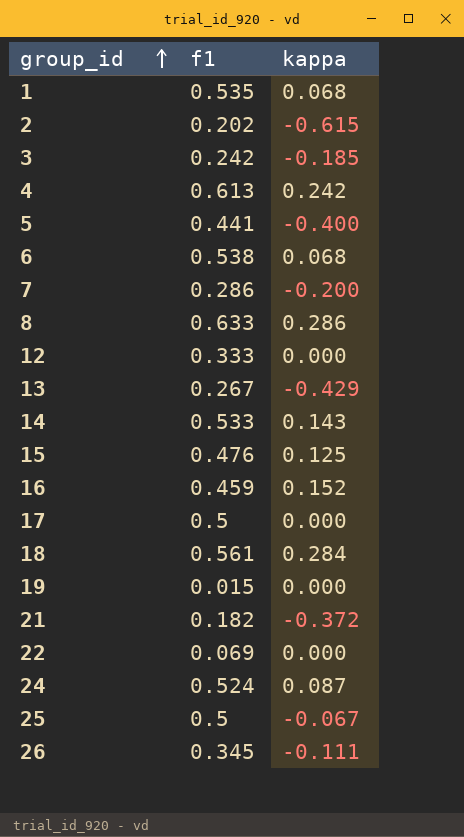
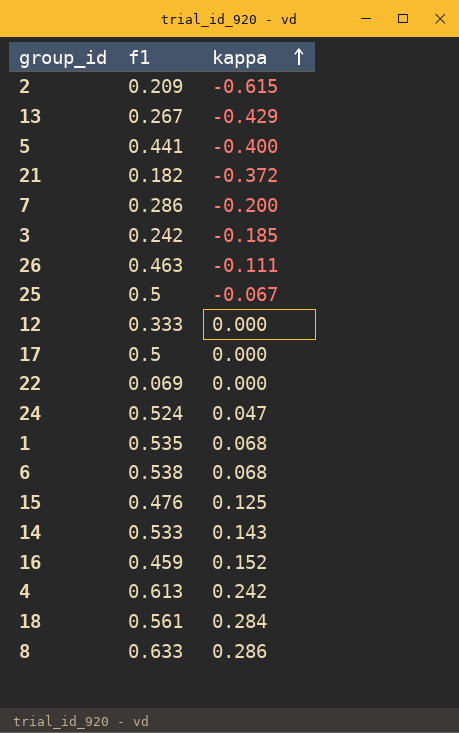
row order: group_id ascending -> kappa ascending
row 19: 0.015 | 0.000 -> none
2 | f1: 0.202 -> 0.209
26 | f1: 0.345 -> 0.463
24 | kappa: 0.087 -> 0.047

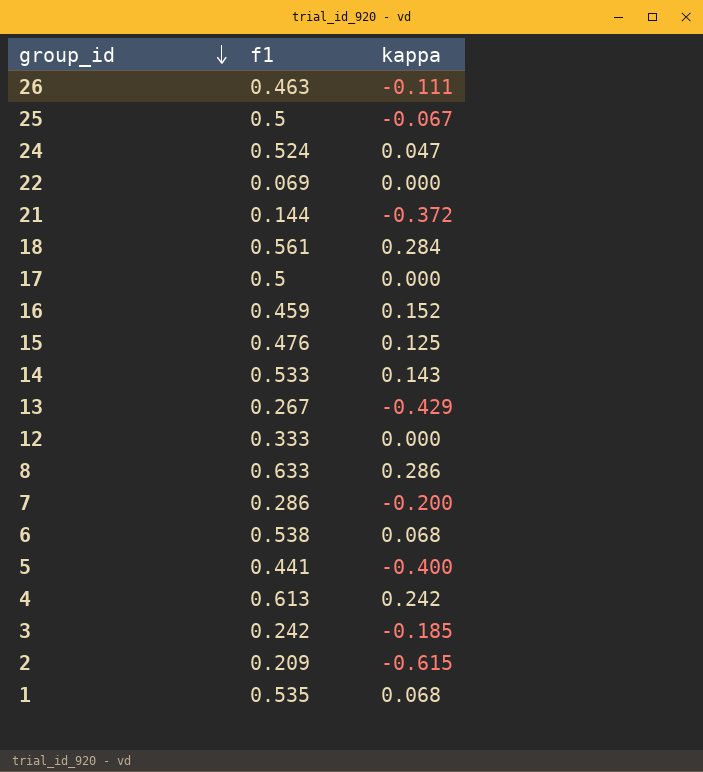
row order: kappa ascending -> group_id descending
21 | f1: 0.182 -> 0.144

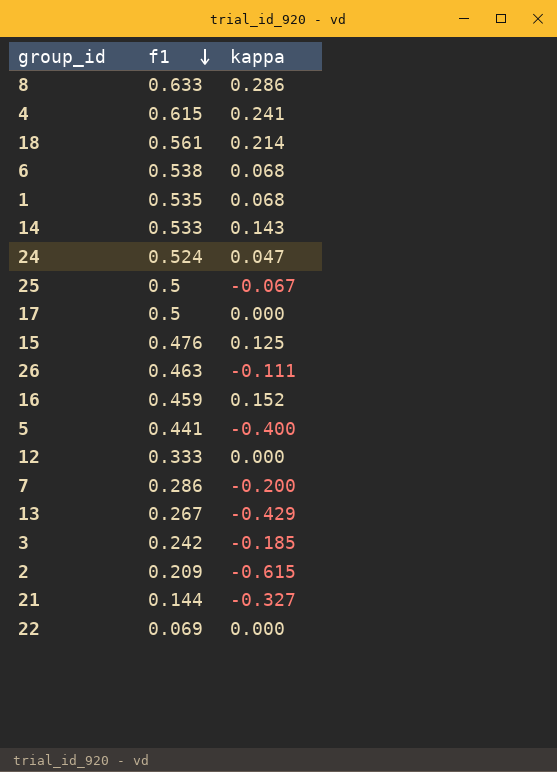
row order: group_id descending -> f1 descending
4 | f1: 0.613 -> 0.615
4 | kappa: 0.242 -> 0.241
18 | kappa: 0.284 -> 0.214
21 | kappa: -0.372 -> -0.327

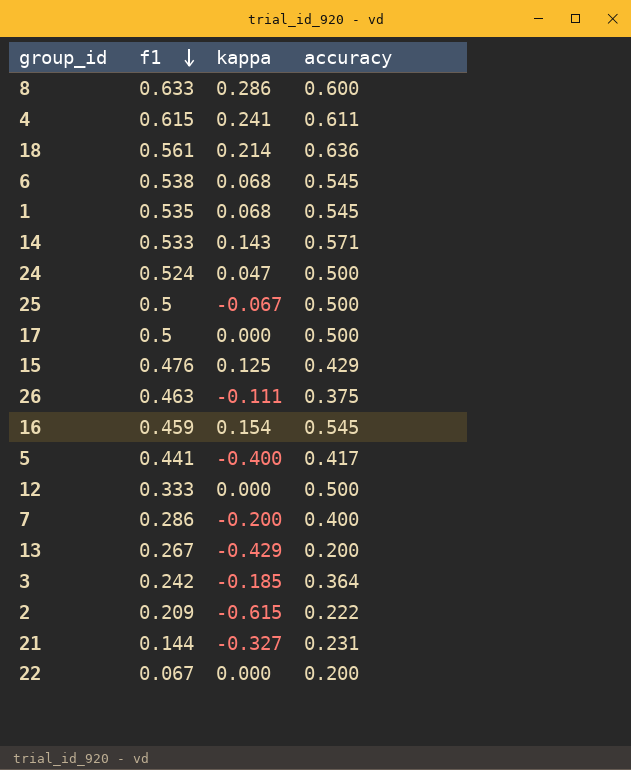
column accuracy | position: none -> 4
16 | kappa: 0.152 -> 0.154
22 | f1: 0.069 -> 0.067

